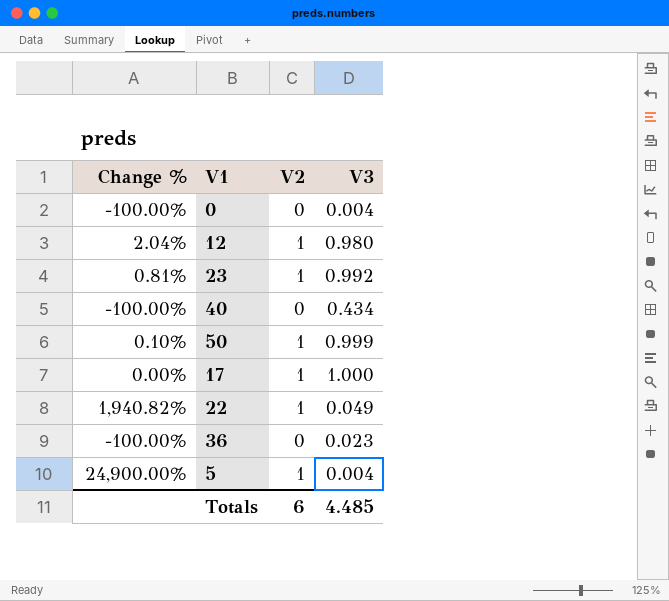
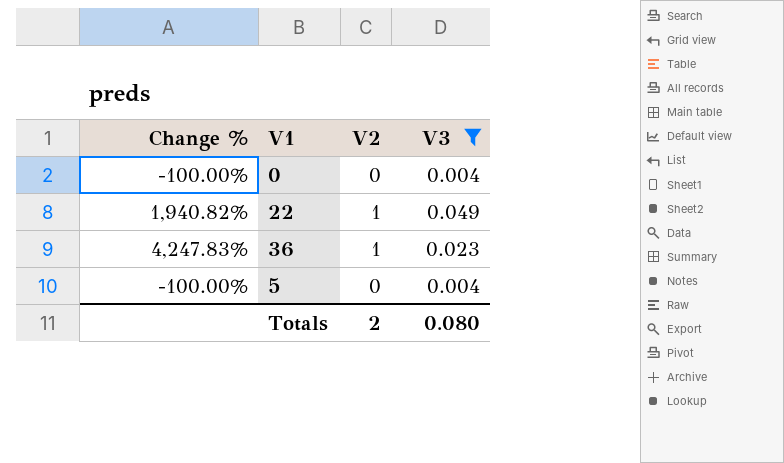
filter: none -> V3 <= 0.049
36 | Change %: -100.00% -> 4,247.83%
36 | V2: 0 -> 1
5 | Change %: 24,900.00% -> -100.00%
5 | V2: 1 -> 0
Totals | V2: 6 -> 2
Totals | V3: 4.485 -> 0.080

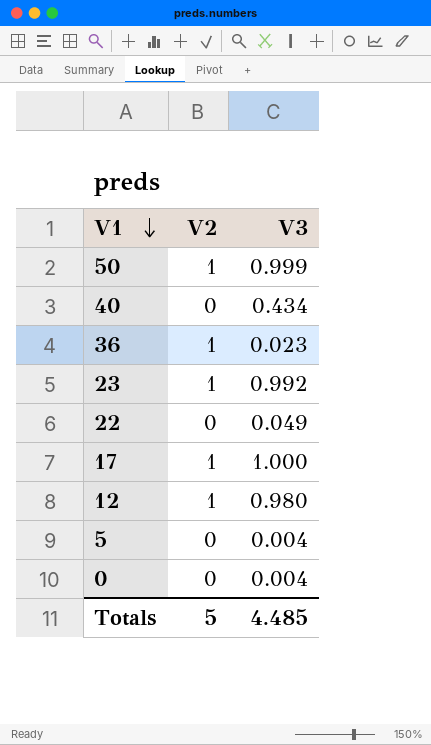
filter: V3 <= 0.049 -> none
row order: none -> V1 descending
column Change % | formula: ([V2] - [V3]) / [V3] -> none
22 | V2: 1 -> 0
Totals | V2: 2 -> 5
Totals | V3: 0.080 -> 4.485

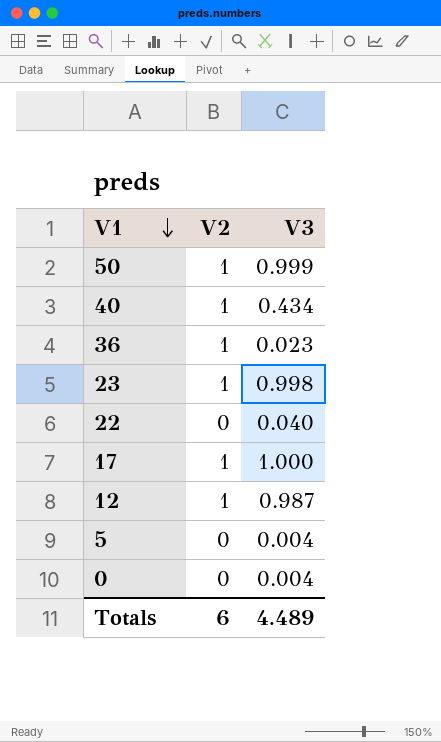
40 | V2: 0 -> 1
23 | V3: 0.992 -> 0.998
22 | V3: 0.049 -> 0.040
12 | V3: 0.980 -> 0.987
Totals | V2: 5 -> 6
Totals | V3: 4.485 -> 4.489

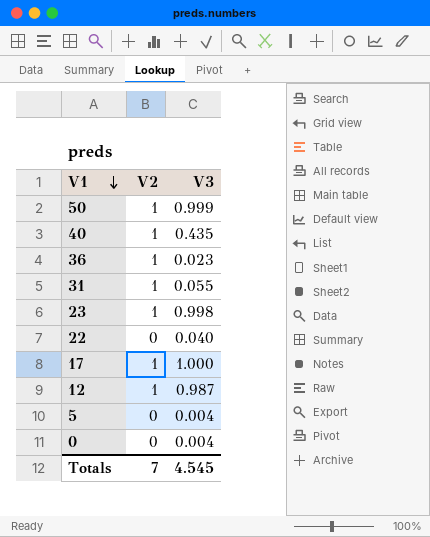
40 | V3: 0.434 -> 0.435
row 31: none -> 1 | 0.055
Totals | V2: 6 -> 7
Totals | V3: 4.489 -> 4.545

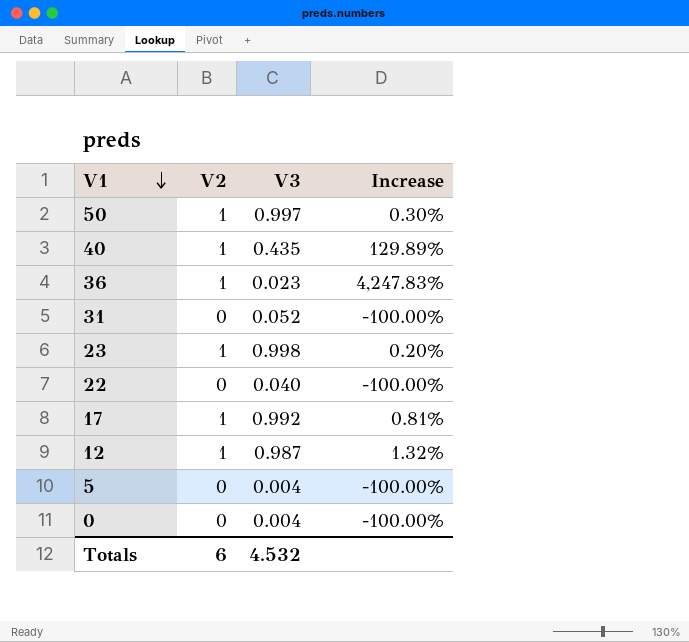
column Increase | formula: none -> ([V2] - [V3]) / [V3]
50 | V3: 0.999 -> 0.997
31 | V2: 1 -> 0
31 | V3: 0.055 -> 0.052
17 | V3: 1.000 -> 0.992
Totals | V2: 7 -> 6
Totals | V3: 4.545 -> 4.532

